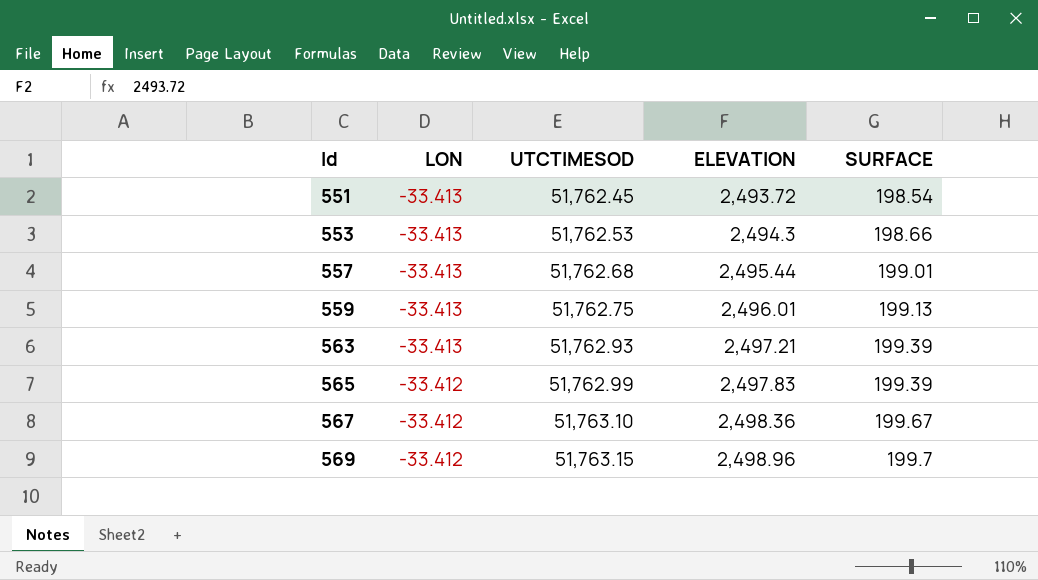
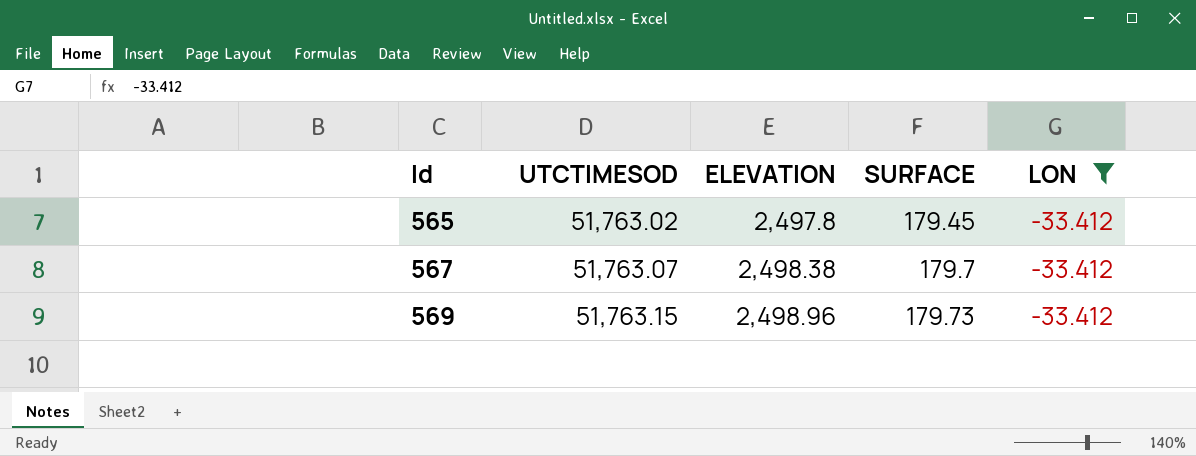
filter: none -> LON = -33.412
column LON | position: 2 -> 5
565 | UTCTIMESOD: 51,762.99 -> 51,763.02
565 | ELEVATION: 2,497.83 -> 2,497.8
565 | SURFACE: 199.39 -> 179.45
567 | UTCTIMESOD: 51,763.10 -> 51,763.07
567 | ELEVATION: 2,498.36 -> 2,498.38
567 | SURFACE: 199.67 -> 179.7
569 | SURFACE: 199.7 -> 179.73

